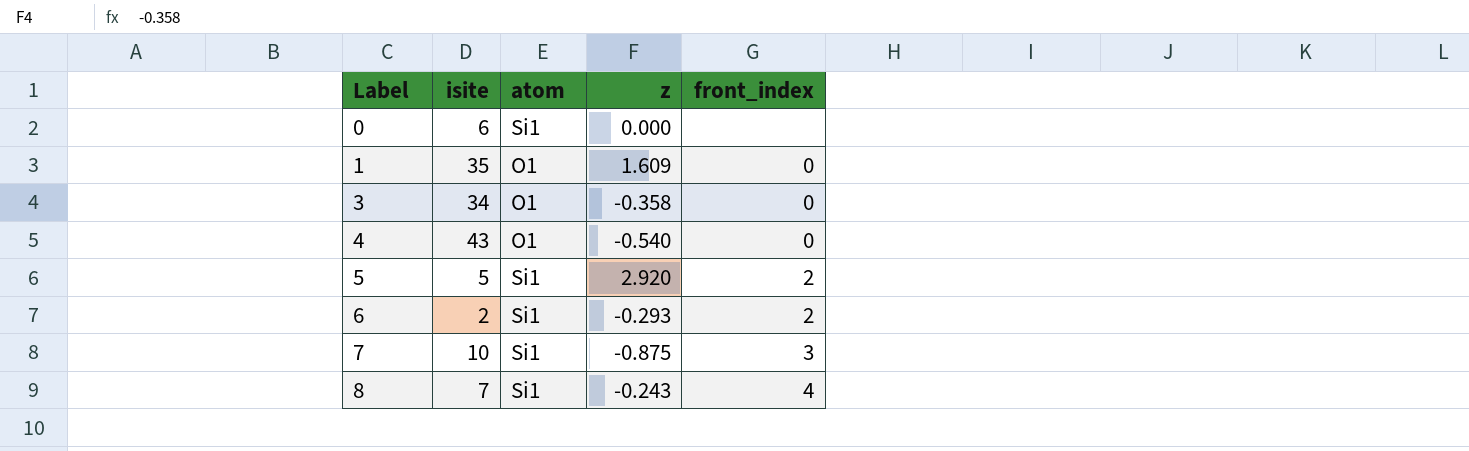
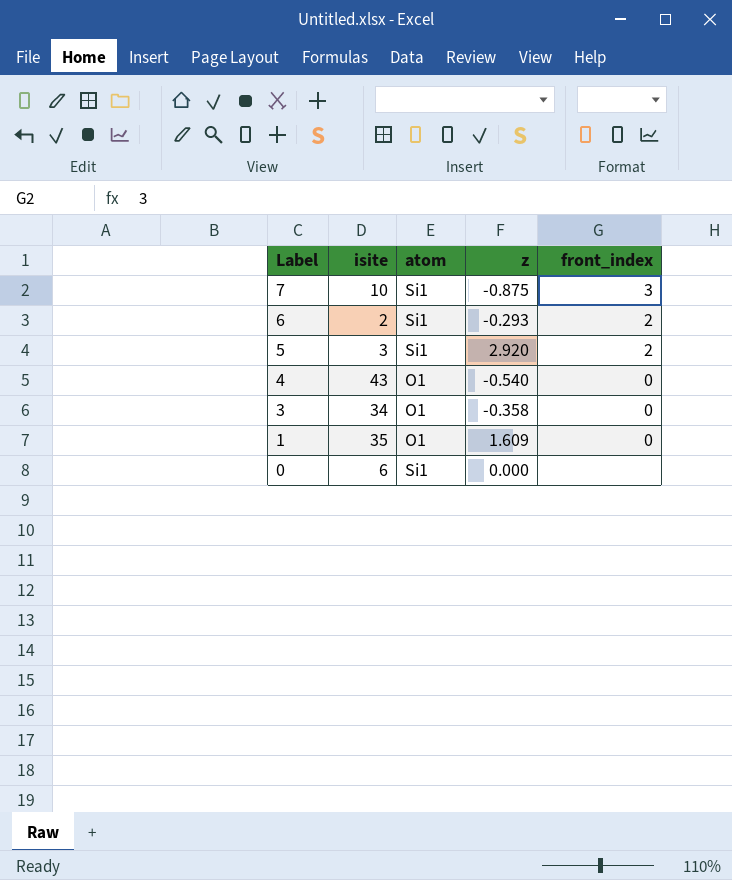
row order: Label ascending -> Label descending
row 8: 7 | Si1 | -0.243 | 4 -> none
5 | isite: 5 -> 3

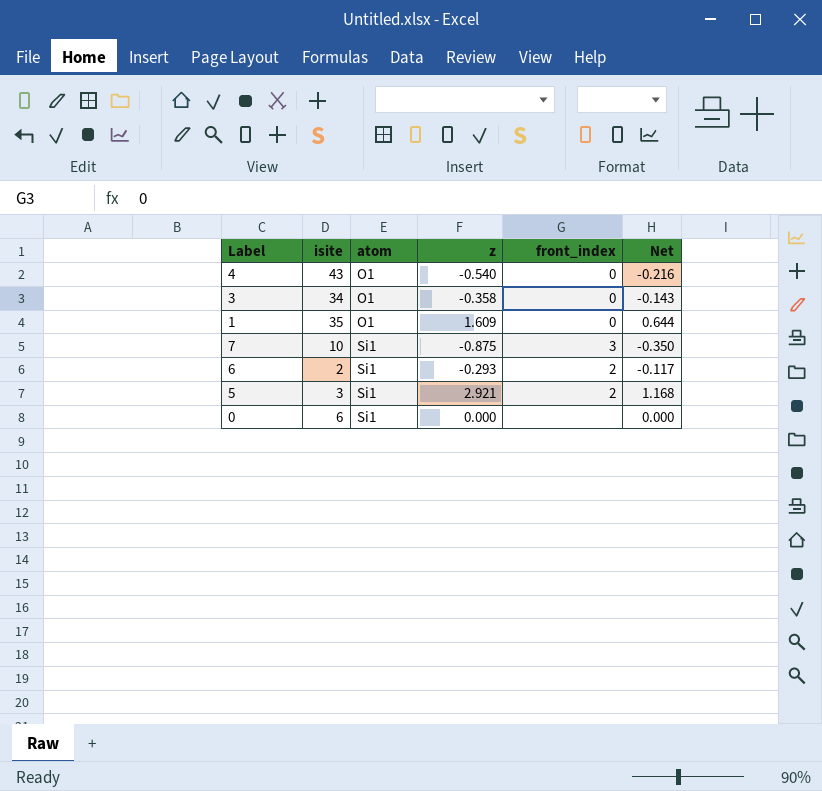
row order: Label descending -> atom ascending
column Net | formula: none -> [z] * 0.4
5 | z: 2.920 -> 2.921

